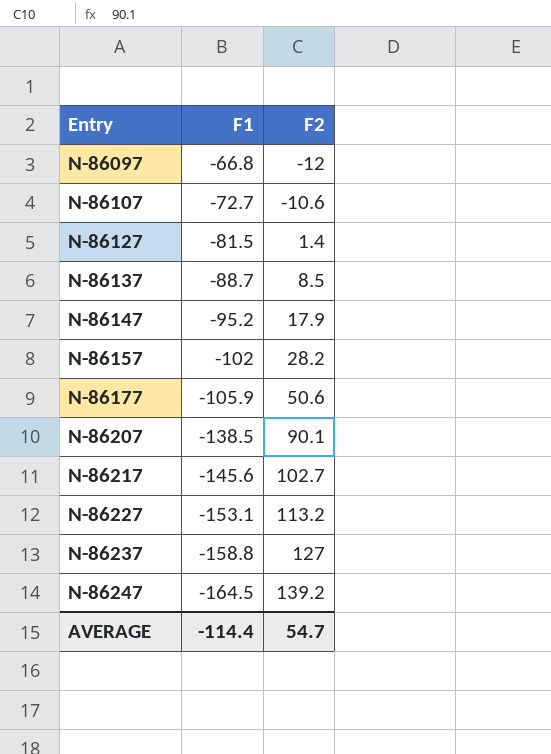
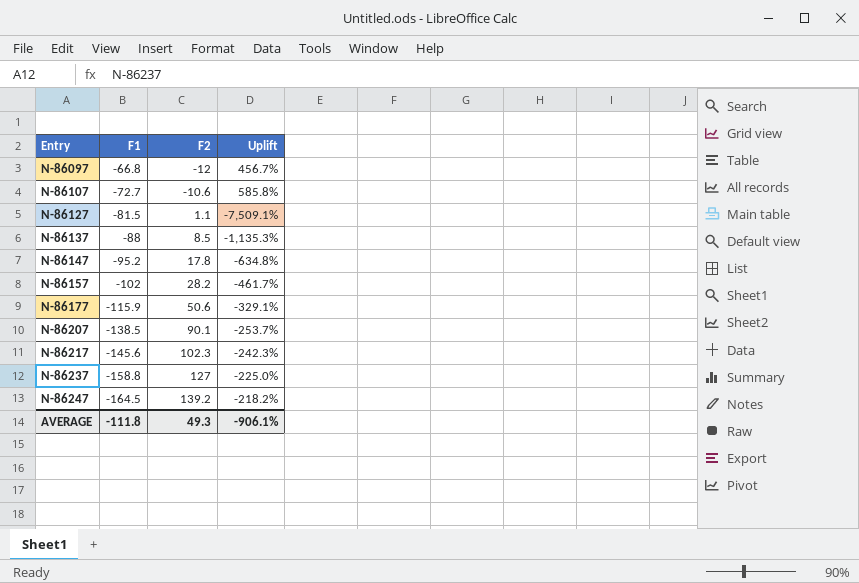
column Uplift | formula: none -> ([F1] - [F2]) / [F2]
row N-86227: -153.1 | 113.2 -> none
N-86127 | F2: 1.4 -> 1.1
N-86137 | F1: -88.7 -> -88
N-86147 | F2: 17.9 -> 17.8
N-86177 | F1: -105.9 -> -115.9
N-86217 | F2: 102.7 -> 102.3
AVERAGE | F1: -114.4 -> -111.8
AVERAGE | F2: 54.7 -> 49.3

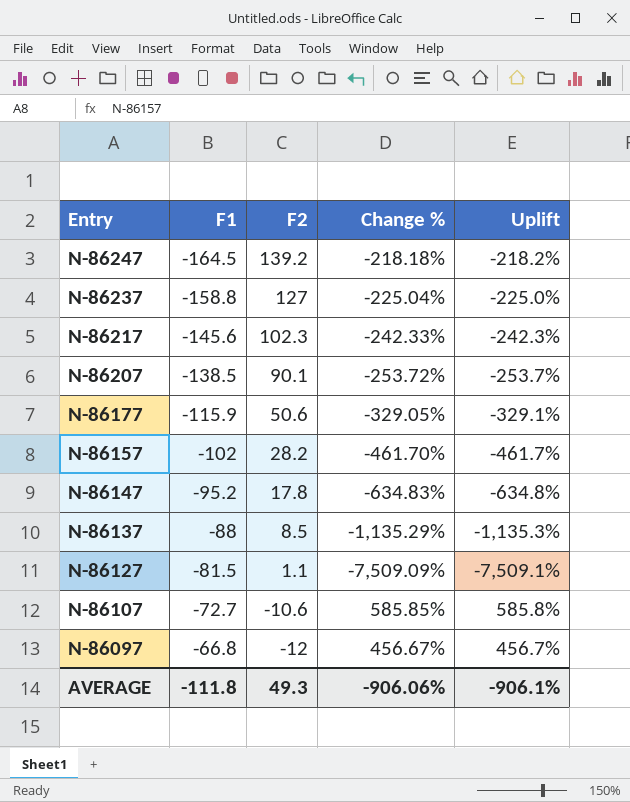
row order: Entry ascending -> Entry descending
column Change % | formula: none -> ([F1] - [F2]) / [F2]

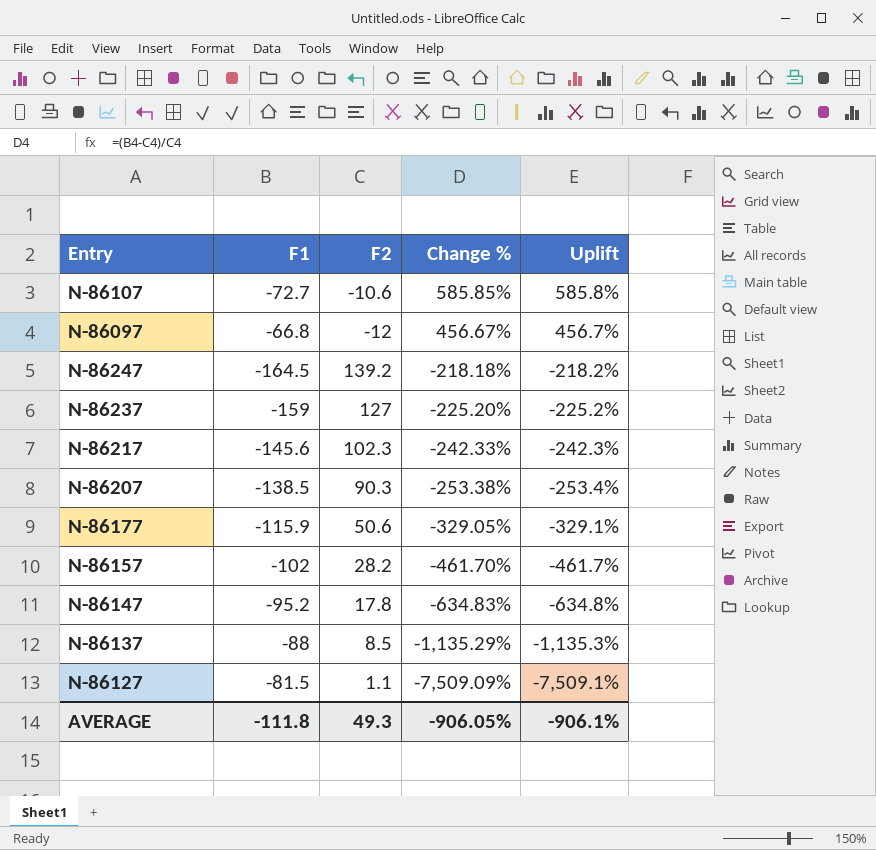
row order: Entry descending -> Change % descending
N-86237 | F1: -158.8 -> -159
N-86237 | Change %: -225.04% -> -225.20%
N-86237 | Uplift: -225.0% -> -225.2%
N-86207 | F2: 90.1 -> 90.3
N-86207 | Change %: -253.72% -> -253.38%
N-86207 | Uplift: -253.7% -> -253.4%
AVERAGE | Change %: -906.06% -> -906.05%

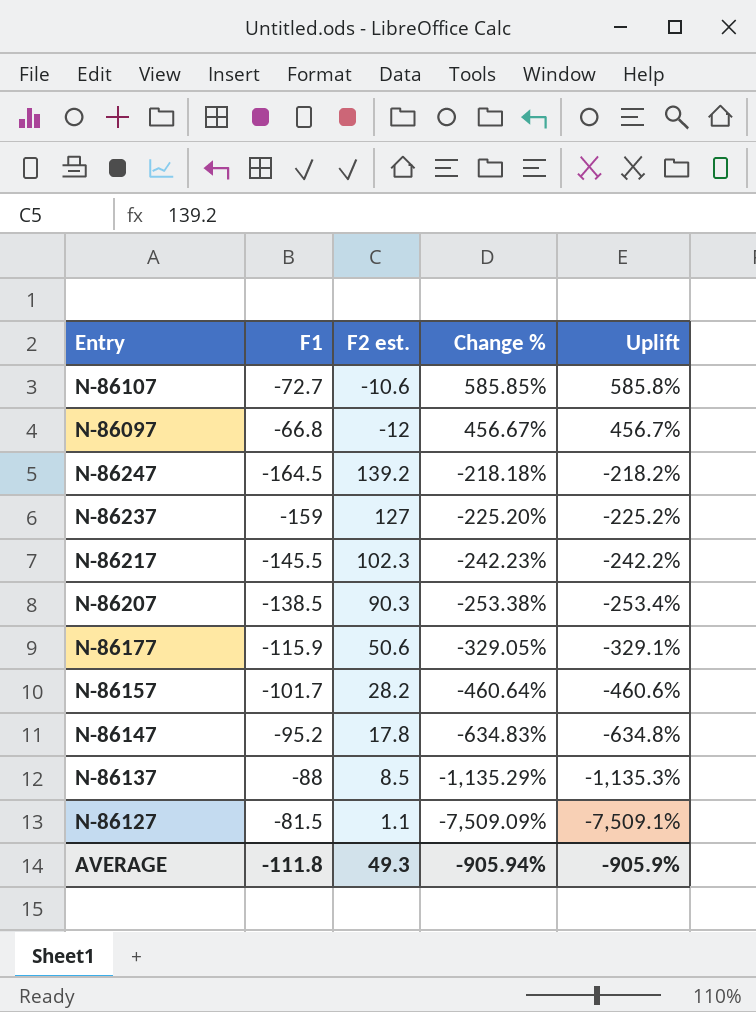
column name: F2 -> F2 est.
N-86217 | F1: -145.6 -> -145.5
N-86217 | Change %: -242.33% -> -242.23%
N-86217 | Uplift: -242.3% -> -242.2%
N-86157 | F1: -102 -> -101.7
N-86157 | Change %: -461.70% -> -460.64%
N-86157 | Uplift: -461.7% -> -460.6%
AVERAGE | Change %: -906.05% -> -905.94%
AVERAGE | Uplift: -906.1% -> -905.9%

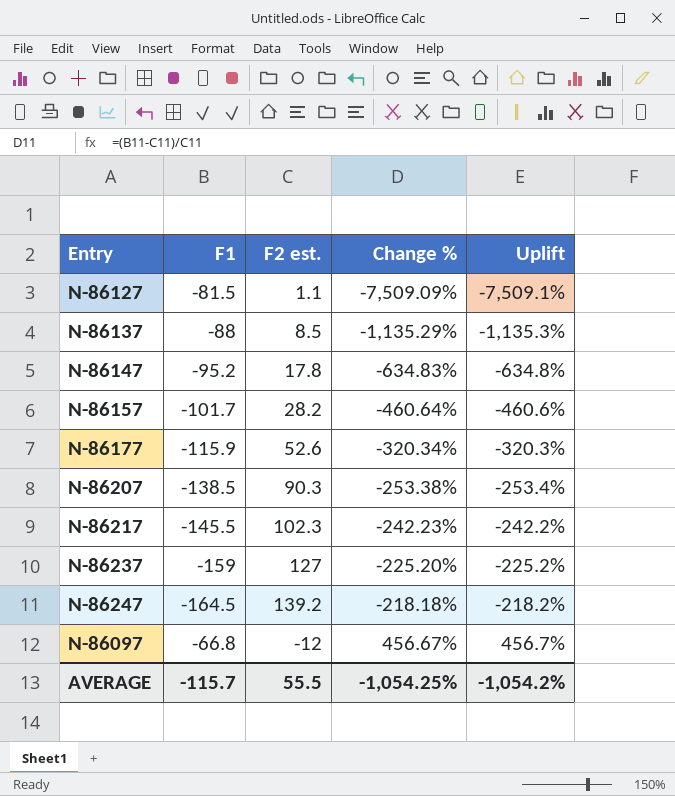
row order: Change % descending -> Change % ascending
row N-86107: -72.7 | -10.6 | 585.85% | 585.8% -> none
N-86177 | F2 est.: 50.6 -> 52.6
N-86177 | Change %: -329.05% -> -320.34%
N-86177 | Uplift: -329.1% -> -320.3%
AVERAGE | F1: -111.8 -> -115.7
AVERAGE | F2 est.: 49.3 -> 55.5
AVERAGE | Change %: -905.94% -> -1,054.25%
AVERAGE | Uplift: -905.9% -> -1,054.2%

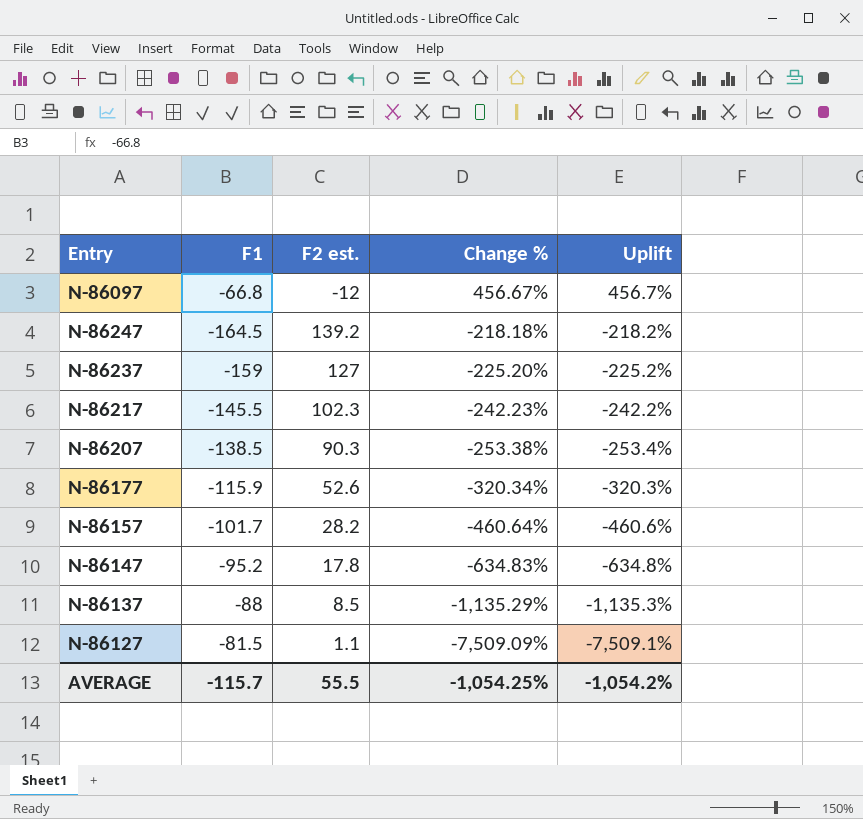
row order: Change % ascending -> Change % descending

